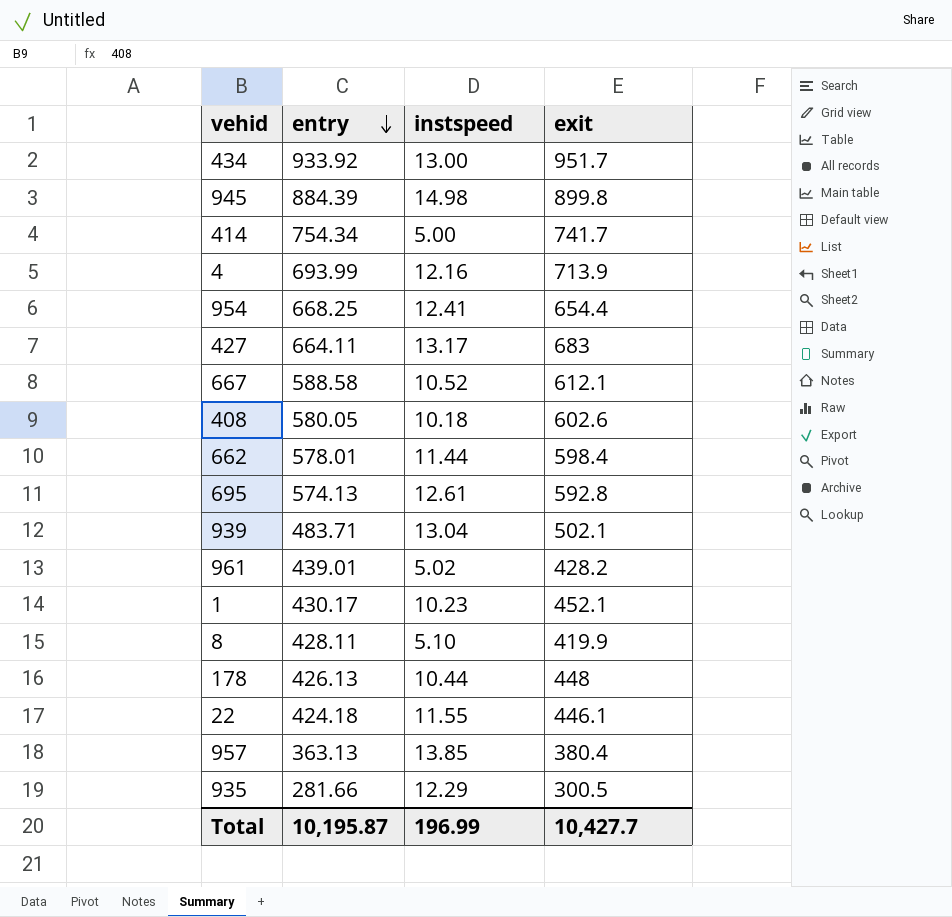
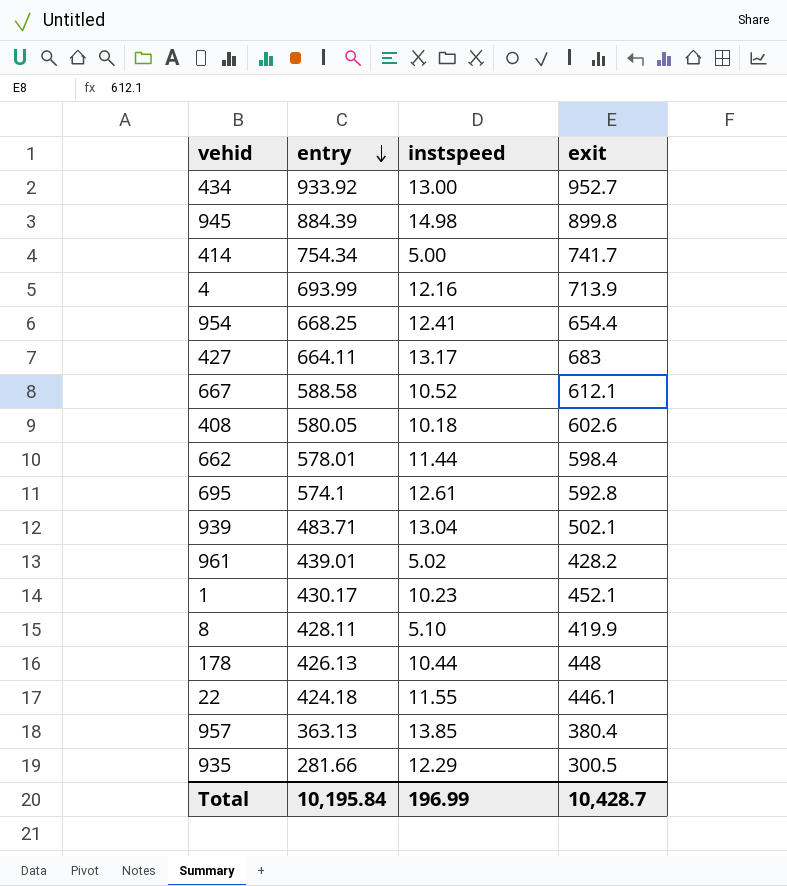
434 | exit: 951.7 -> 952.7
695 | entry: 574.13 -> 574.1
Total | entry: 10,195.87 -> 10,195.84
Total | exit: 10,427.7 -> 10,428.7

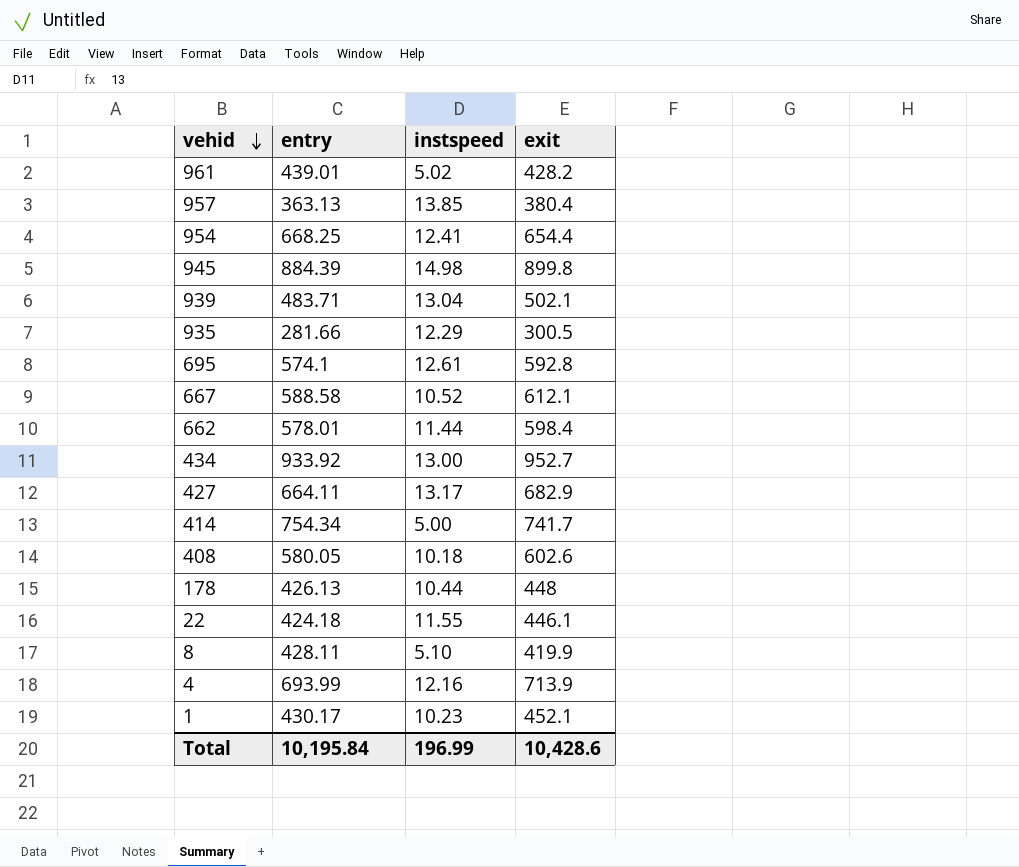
row order: entry descending -> vehid descending
427 | exit: 683 -> 682.9
Total | exit: 10,428.7 -> 10,428.6

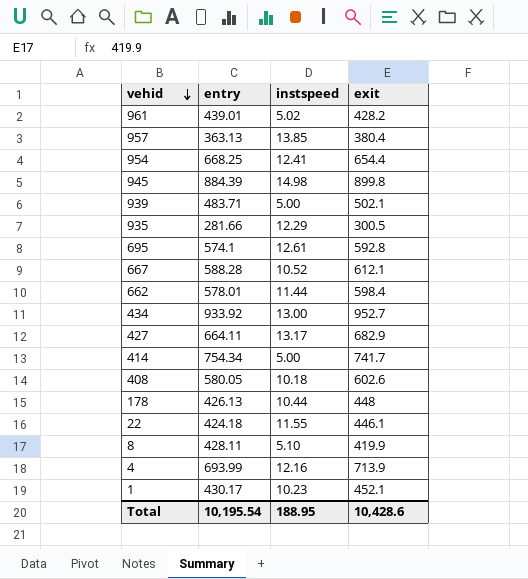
939 | instspeed: 13.04 -> 5.00
667 | entry: 588.58 -> 588.28
Total | entry: 10,195.84 -> 10,195.54
Total | instspeed: 196.99 -> 188.95

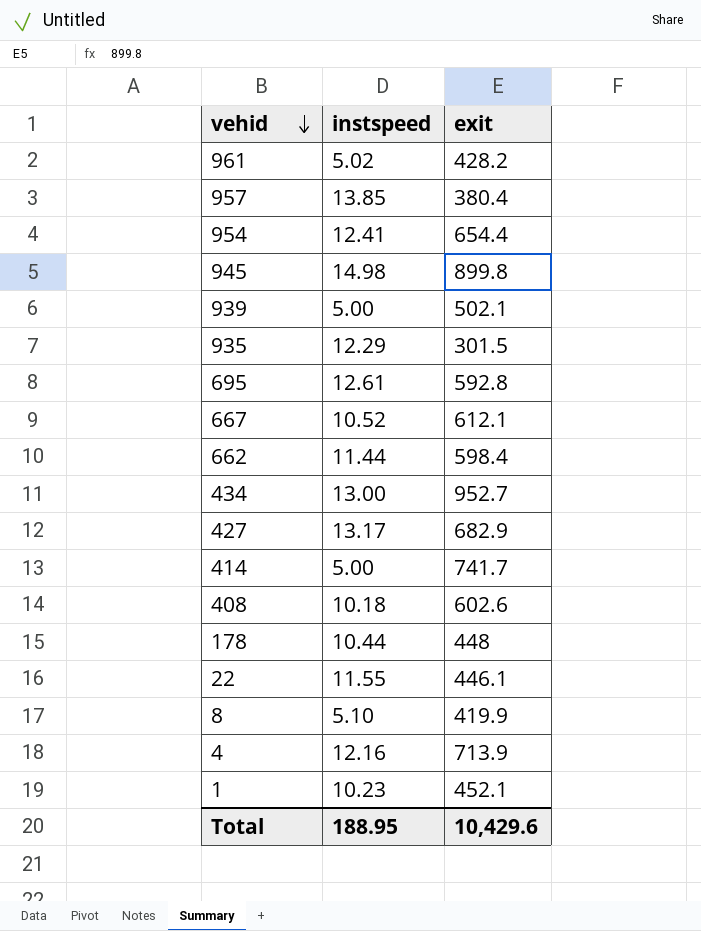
column entry | position: 2 -> none
935 | exit: 300.5 -> 301.5
Total | exit: 10,428.6 -> 10,429.6

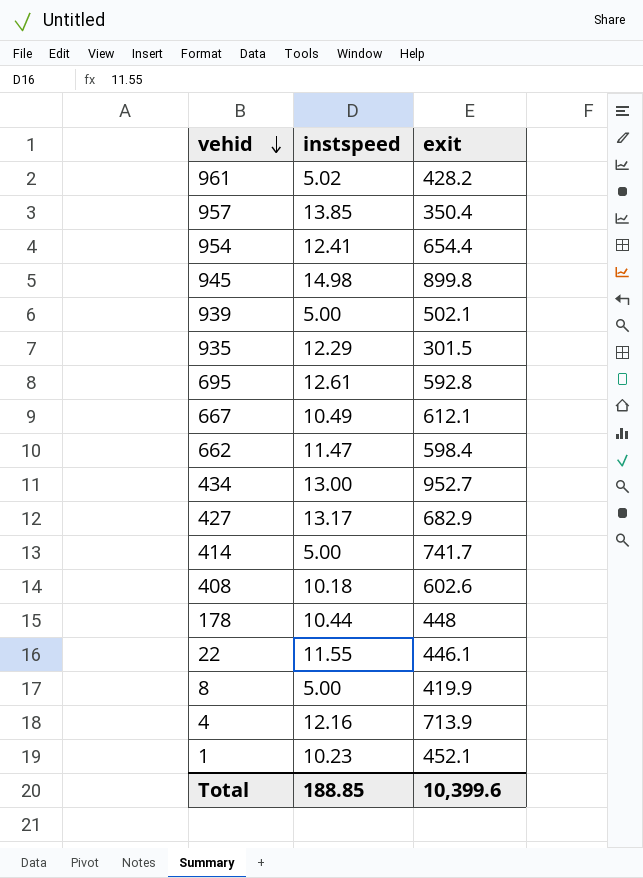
957 | exit: 380.4 -> 350.4
667 | instspeed: 10.52 -> 10.49
662 | instspeed: 11.44 -> 11.47
8 | instspeed: 5.10 -> 5.00
Total | instspeed: 188.95 -> 188.85
Total | exit: 10,429.6 -> 10,399.6

